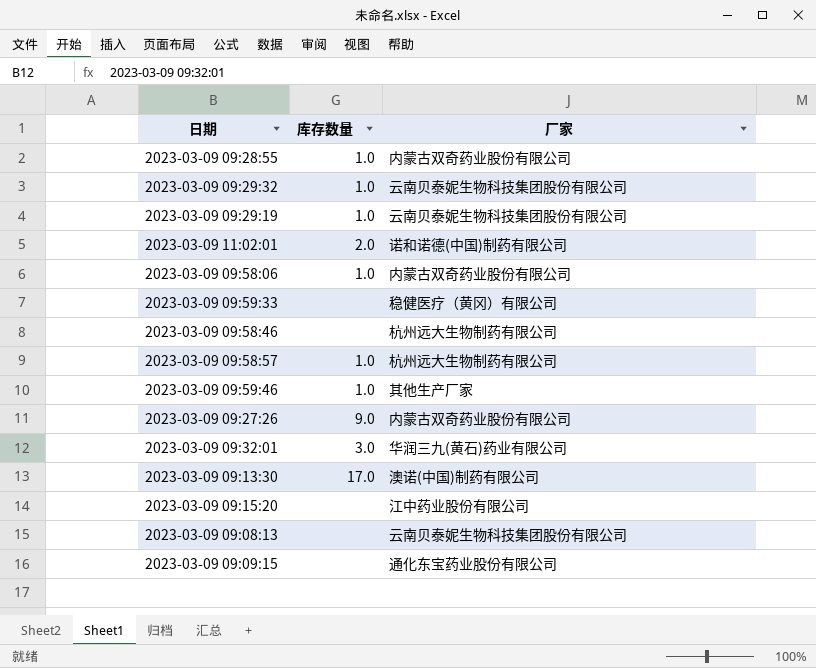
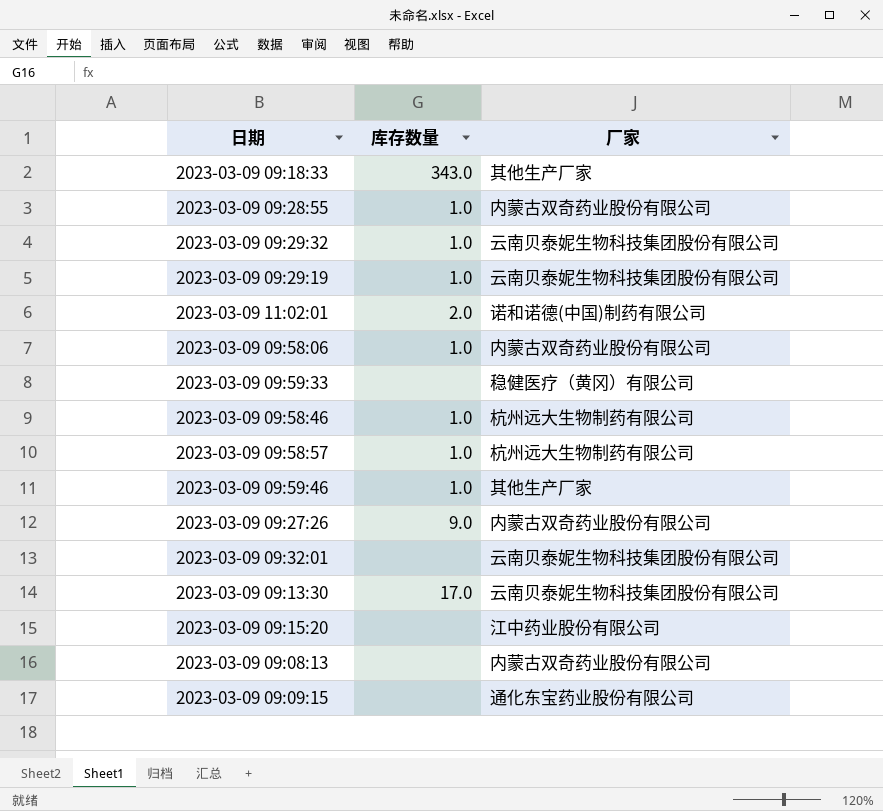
row 2023-03-09 09:18:33: none -> 343.0 | 其他生产厂家
2023-03-09 09:58:46 | 库存数量: none -> 1.0
2023-03-09 09:32:01 | 库存数量: 3.0 -> none
2023-03-09 09:32:01 | 厂家: 华润三九(黄石)药业有限公司 -> 云南贝泰妮生物科技集团股份有限公司
2023-03-09 09:13:30 | 厂家: 澳诺(中国)制药有限公司 -> 云南贝泰妮生物科技集团股份有限公司
2023-03-09 09:08:13 | 厂家: 云南贝泰妮生物科技集团股份有限公司 -> 内蒙古双奇药业股份有限公司

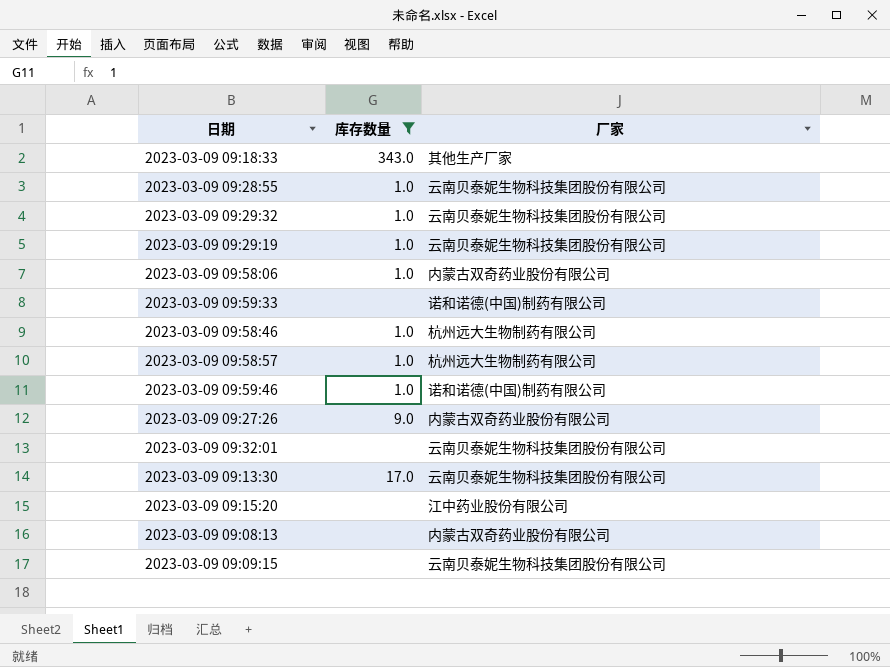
filter: none -> 库存数量 != 2.0
2023-03-09 09:28:55 | 厂家: 内蒙古双奇药业股份有限公司 -> 云南贝泰妮生物科技集团股份有限公司
2023-03-09 09:59:33 | 厂家: 稳健医疗（黄冈）有限公司 -> 诺和诺德(中国)制药有限公司
2023-03-09 09:59:46 | 厂家: 其他生产厂家 -> 诺和诺德(中国)制药有限公司
2023-03-09 09:09:15 | 厂家: 通化东宝药业股份有限公司 -> 云南贝泰妮生物科技集团股份有限公司

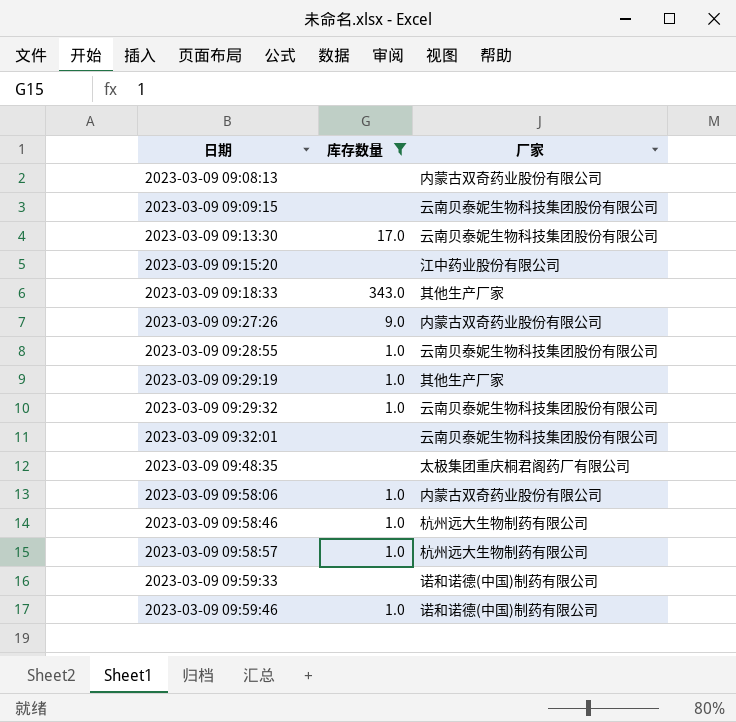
row order: none -> 日期 ascending
2023-03-09 09:29:19 | 厂家: 云南贝泰妮生物科技集团股份有限公司 -> 其他生产厂家
row 2023-03-09 09:48:35: none -> none | 太极集团重庆桐君阁药厂有限公司

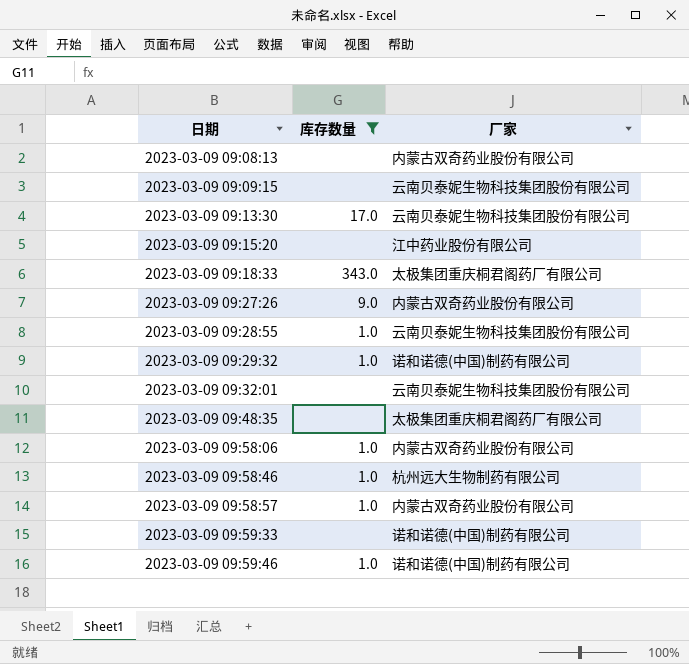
row 2023-03-09 09:29:19: 1.0 | 其他生产厂家 -> none
2023-03-09 09:18:33 | 厂家: 其他生产厂家 -> 太极集团重庆桐君阁药厂有限公司
2023-03-09 09:29:32 | 厂家: 云南贝泰妮生物科技集团股份有限公司 -> 诺和诺德(中国)制药有限公司
2023-03-09 09:58:57 | 厂家: 杭州远大生物制药有限公司 -> 内蒙古双奇药业股份有限公司

